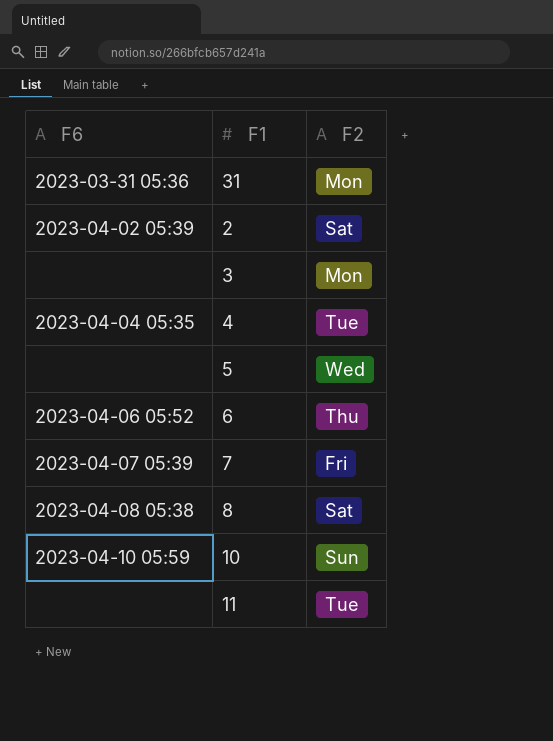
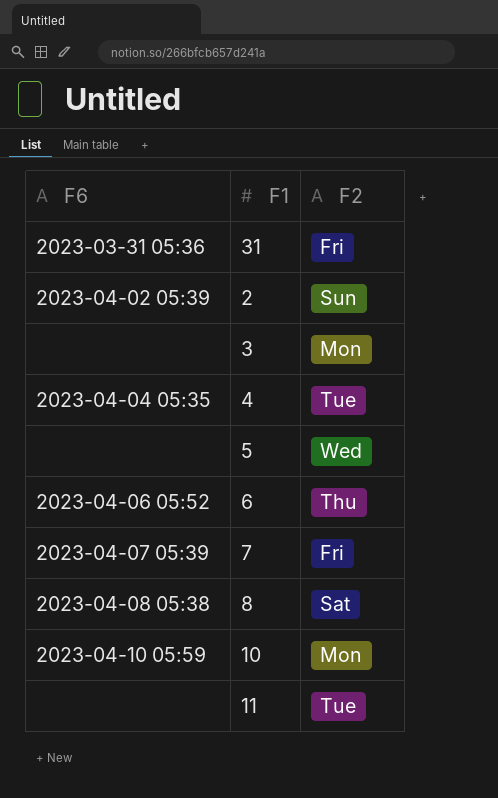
31 | F2: Mon -> Fri
2 | F2: Sat -> Sun
10 | F2: Sun -> Mon

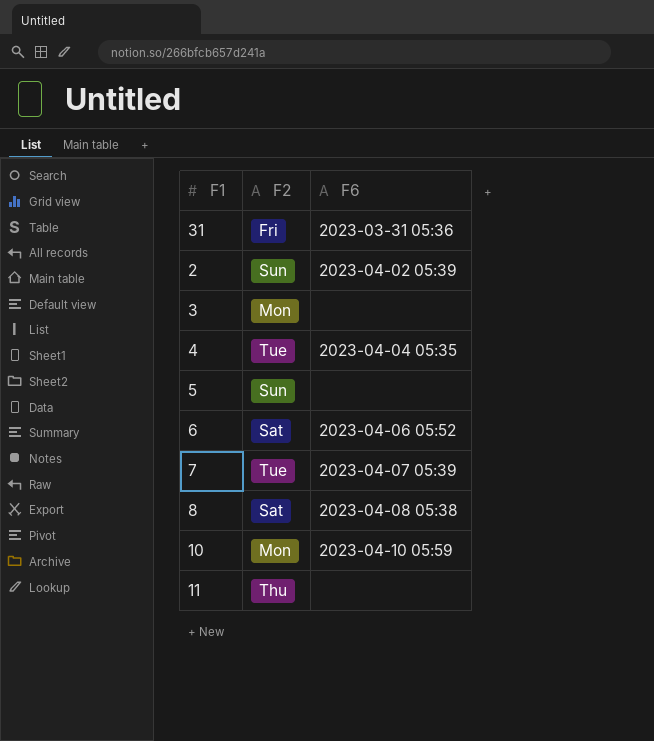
column F6 | position: 1 -> 3
5 | F2: Wed -> Sun
6 | F2: Thu -> Sat
7 | F2: Fri -> Tue
11 | F2: Tue -> Thu

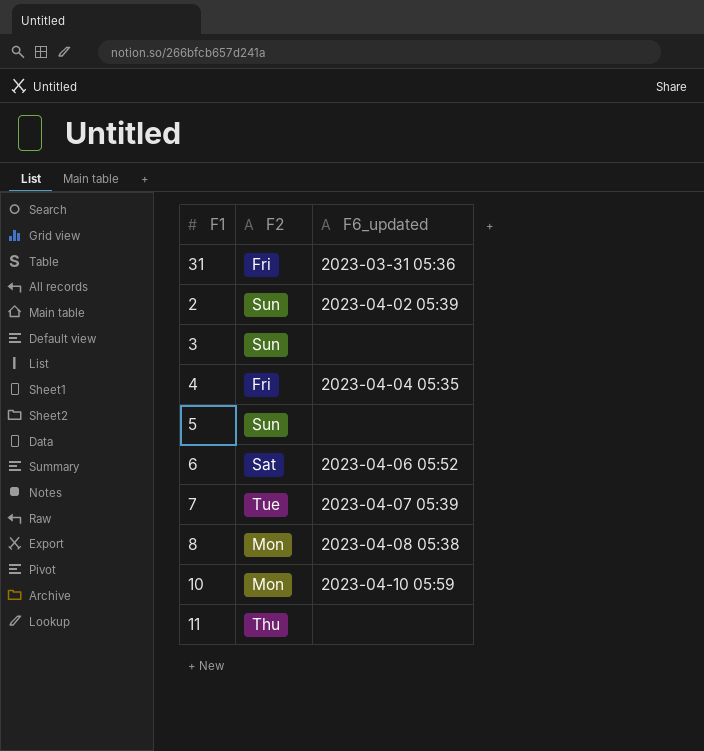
column name: F6 -> F6_updated
3 | F2: Mon -> Sun
4 | F2: Tue -> Fri
8 | F2: Sat -> Mon

